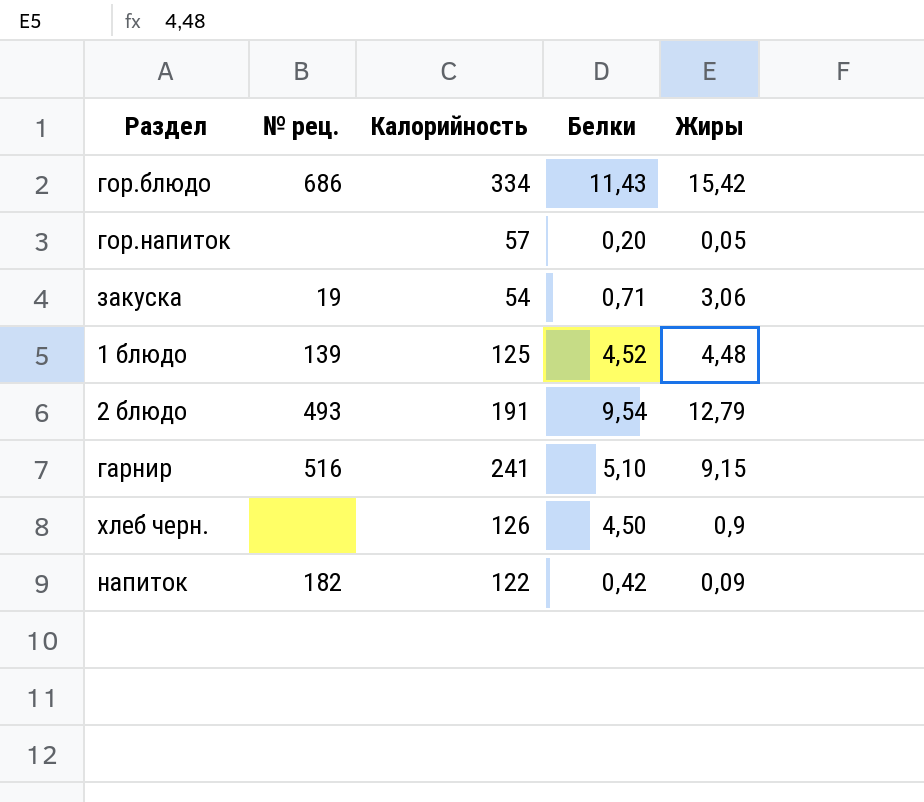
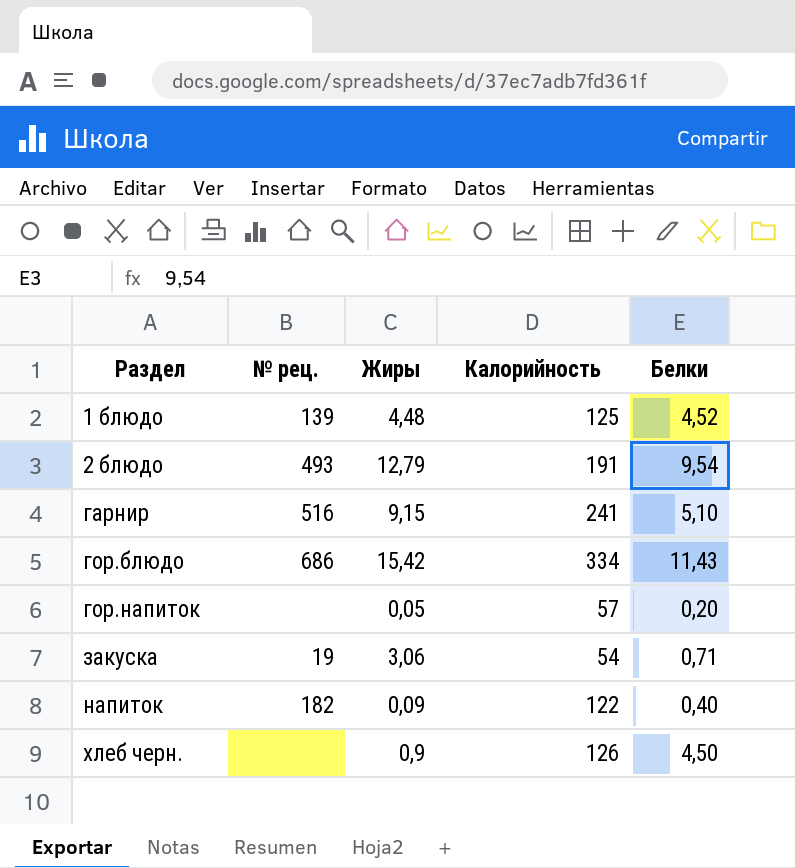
row order: none -> Раздел ascending
column Жиры | position: 5 -> 3
напиток | Белки: 0,42 -> 0,40

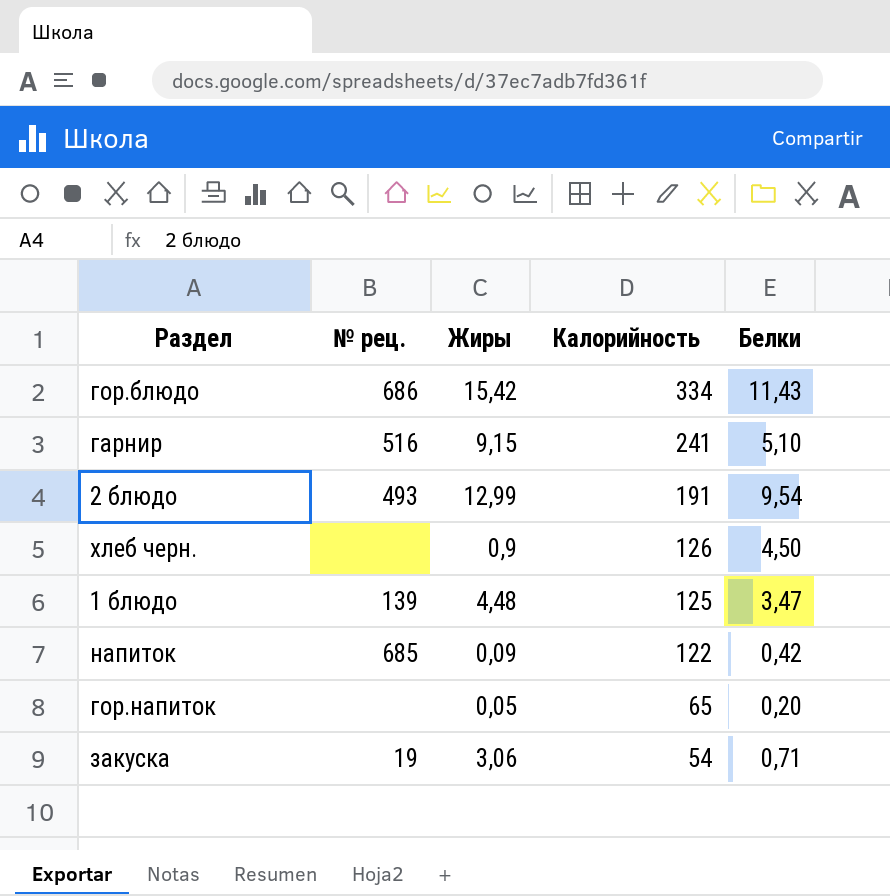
row order: Раздел ascending -> Калорийность descending
2 блюдо | Жиры: 12,79 -> 12,99
1 блюдо | Белки: 4,52 -> 3,47
напиток | № рец.: 182 -> 685
напиток | Белки: 0,40 -> 0,42
гор.напиток | Калорийность: 57 -> 65

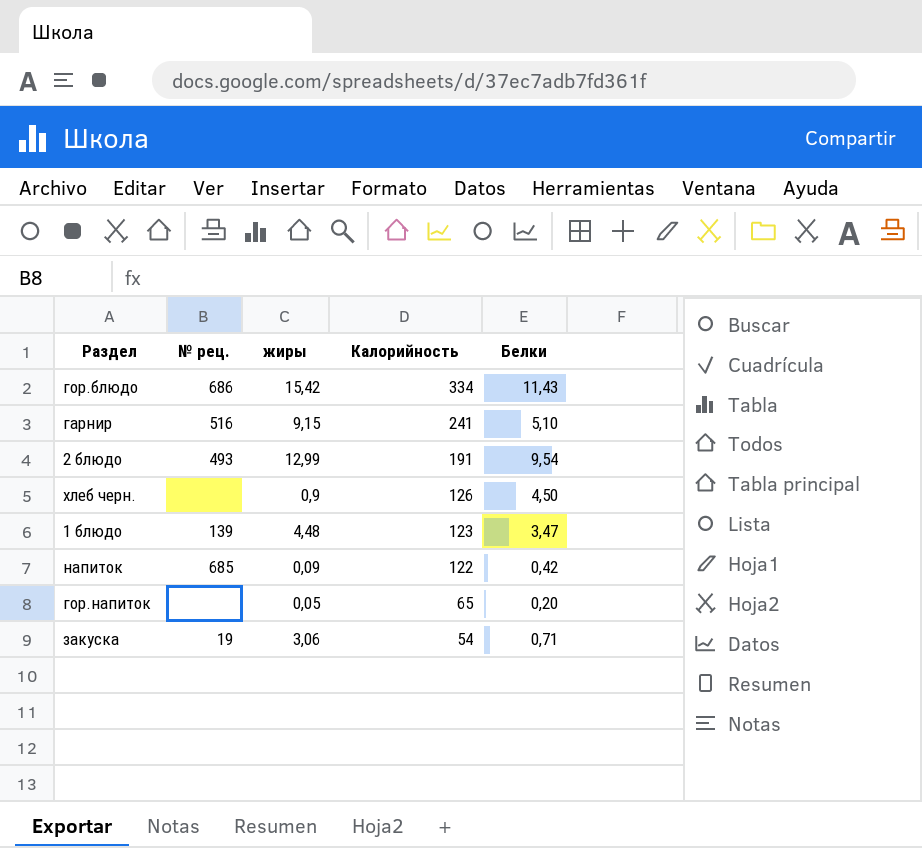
column name: Жиры -> жиры
1 блюдо | Калорийность: 125 -> 123

